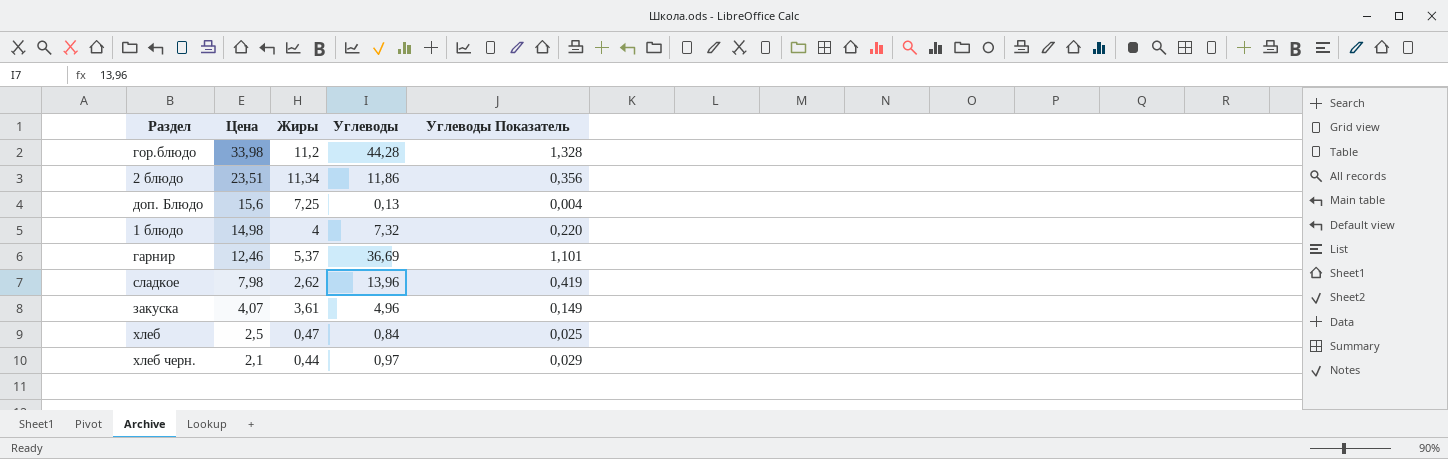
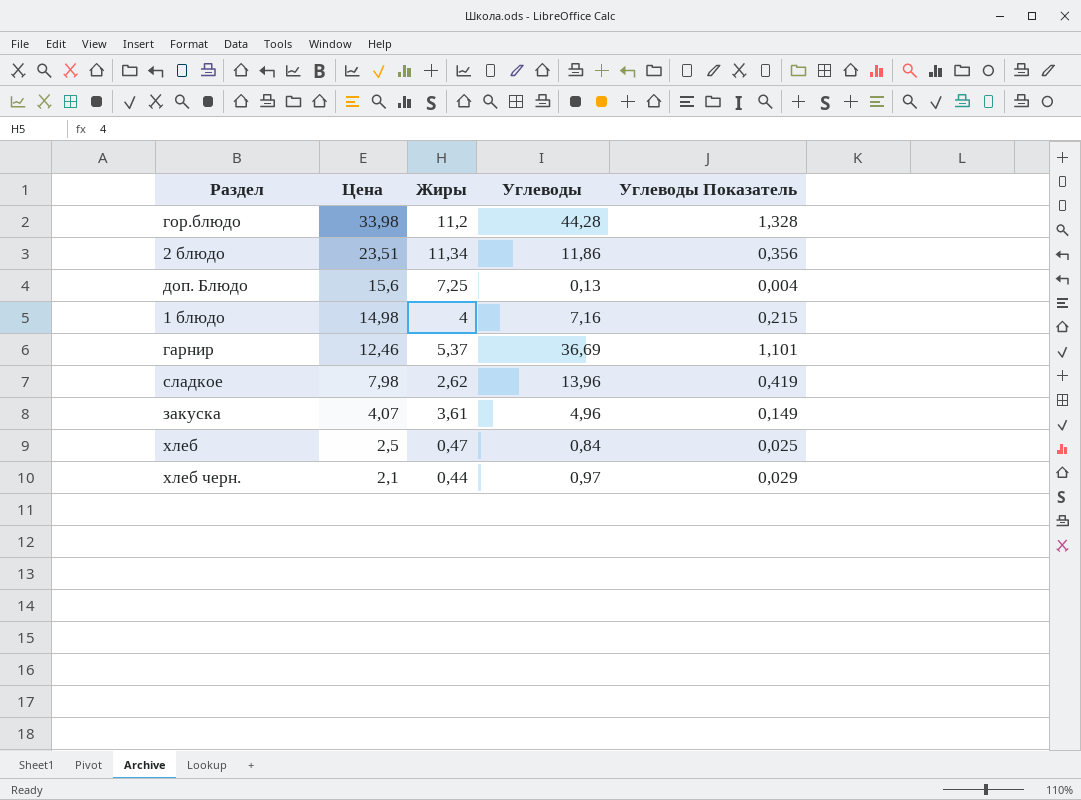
1 блюдо | Углеводы: 7,32 -> 7,16
1 блюдо | Углеводы Показатель: 0,220 -> 0,215

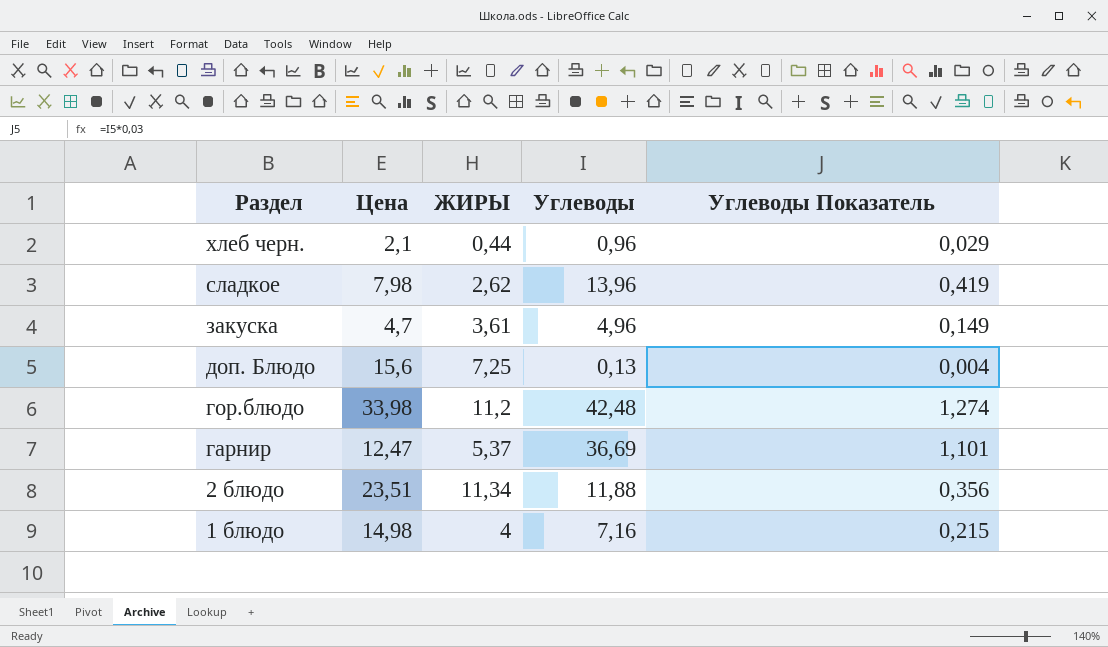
row order: Цена descending -> Раздел descending
column name: Жиры -> ЖИРЫ
row хлеб: 2,5 | 0,47 | 0,84 | 0,025 -> none
хлеб черн. | Углеводы: 0,97 -> 0,96
закуска | Цена: 4,07 -> 4,7
гор.блюдо | Углеводы: 44,28 -> 42,48
гор.блюдо | Углеводы Показатель: 1,328 -> 1,274
гарнир | Цена: 12,46 -> 12,47
2 блюдо | Углеводы: 11,86 -> 11,88

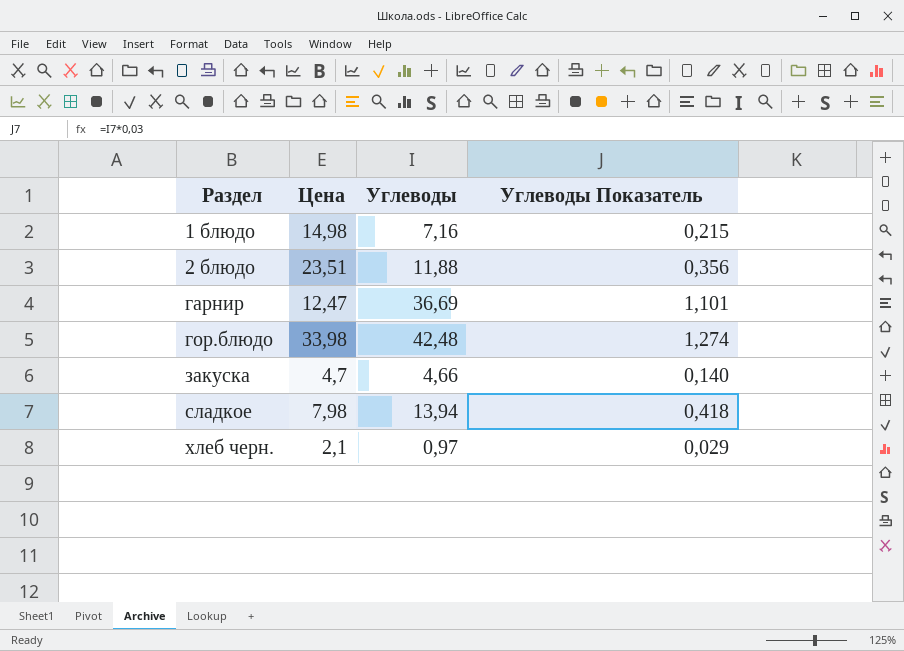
row order: Раздел descending -> Раздел ascending
column ЖИРЫ | position: 3 -> none
row доп. Блюдо: 15,6 | 7,25 | 0,13 | 0,004 -> none
закуска | Углеводы: 4,96 -> 4,66
закуска | Углеводы Показатель: 0,149 -> 0,140
сладкое | Углеводы: 13,96 -> 13,94
сладкое | Углеводы Показатель: 0,419 -> 0,418
хлеб черн. | Углеводы: 0,96 -> 0,97

